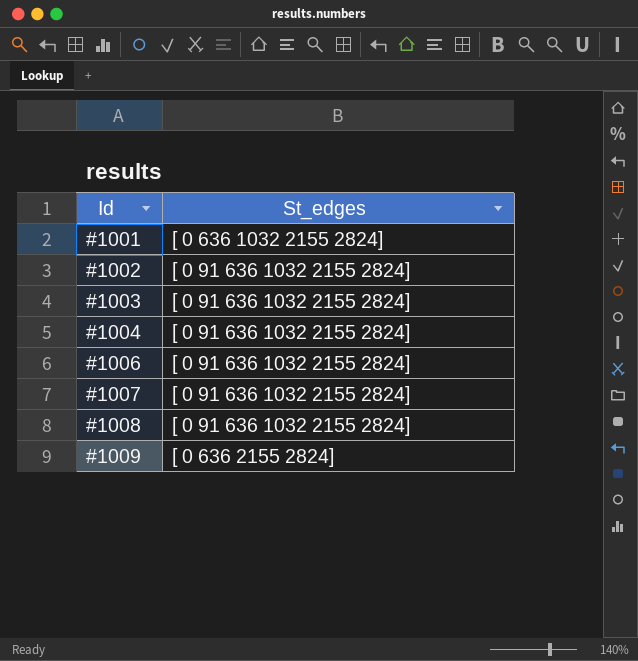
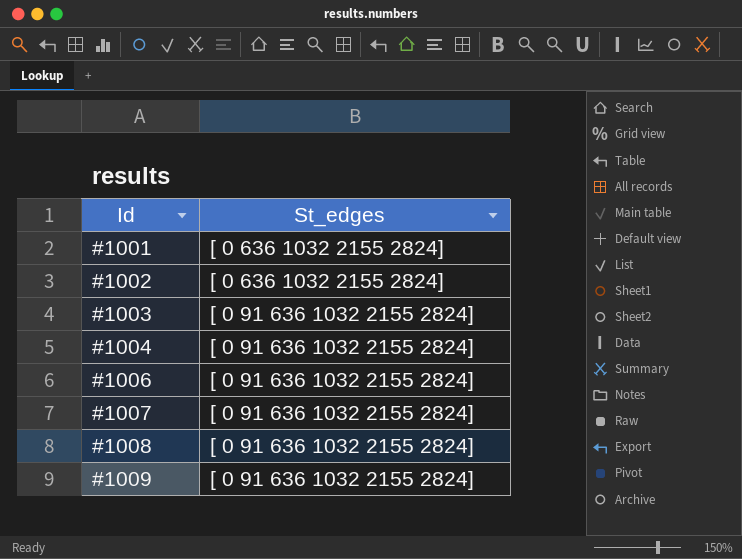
#1002 | St_edges: [ 0 91 636 1032 2155 2824] -> [ 0 636 1032 2155 2824]
#1009 | St_edges: [ 0 636 2155 2824] -> [ 0 91 636 1032 2155 2824]

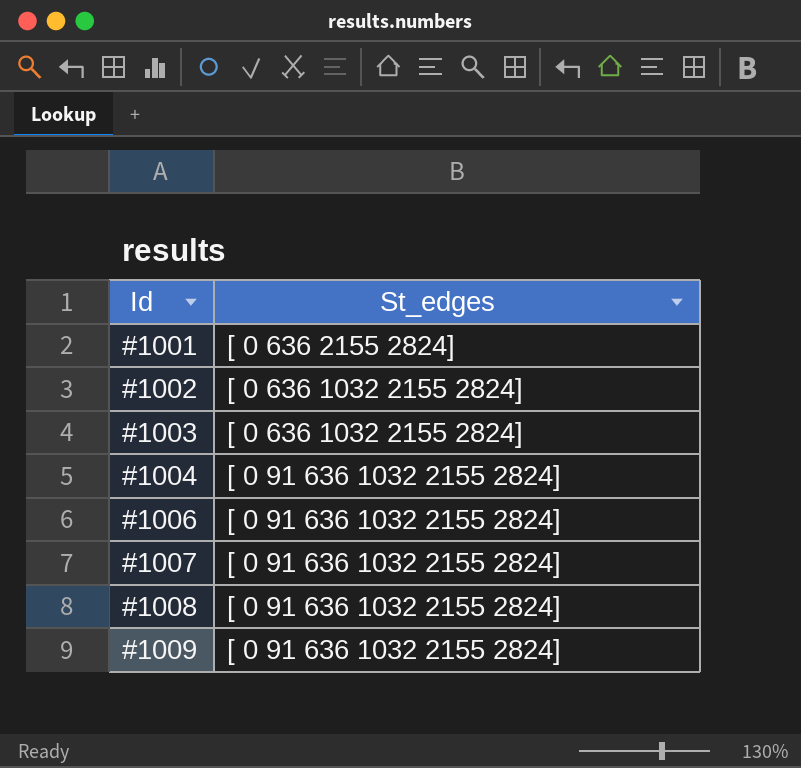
#1001 | St_edges: [ 0 636 1032 2155 2824] -> [ 0 636 2155 2824]
#1003 | St_edges: [ 0 91 636 1032 2155 2824] -> [ 0 636 1032 2155 2824]

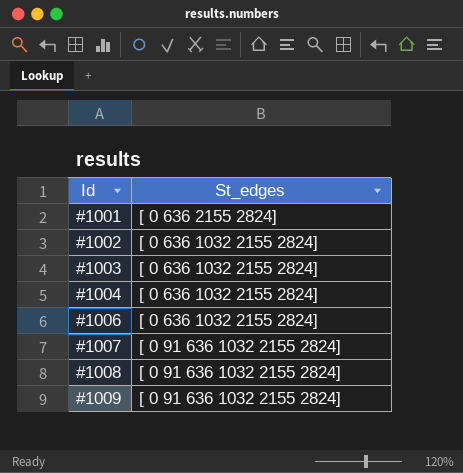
#1004 | St_edges: [ 0 91 636 1032 2155 2824] -> [ 0 636 1032 2155 2824]
#1006 | St_edges: [ 0 91 636 1032 2155 2824] -> [ 0 636 1032 2155 2824]

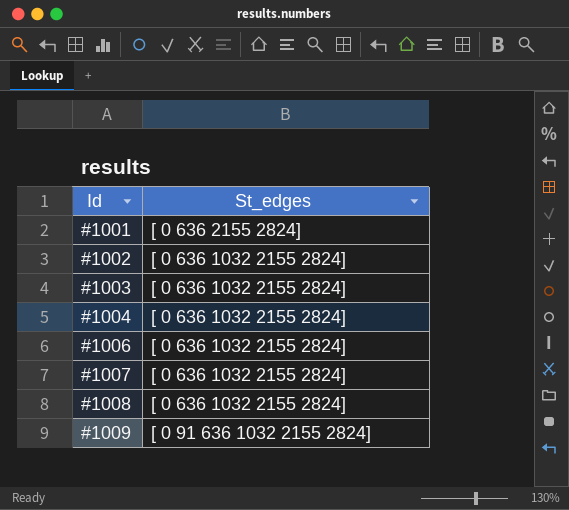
#1007 | St_edges: [ 0 91 636 1032 2155 2824] -> [ 0 636 1032 2155 2824]
#1008 | St_edges: [ 0 91 636 1032 2155 2824] -> [ 0 636 1032 2155 2824]

